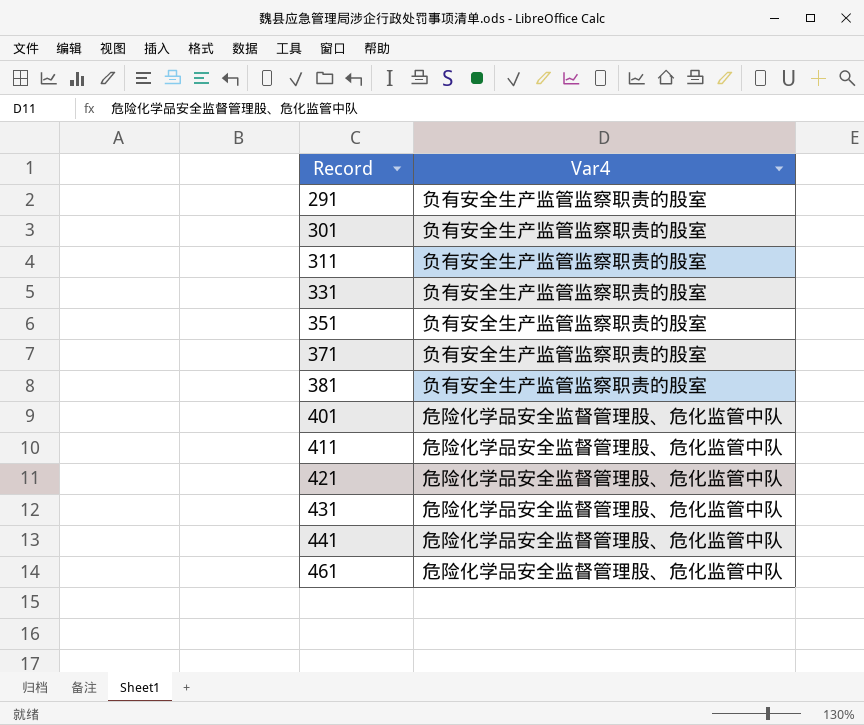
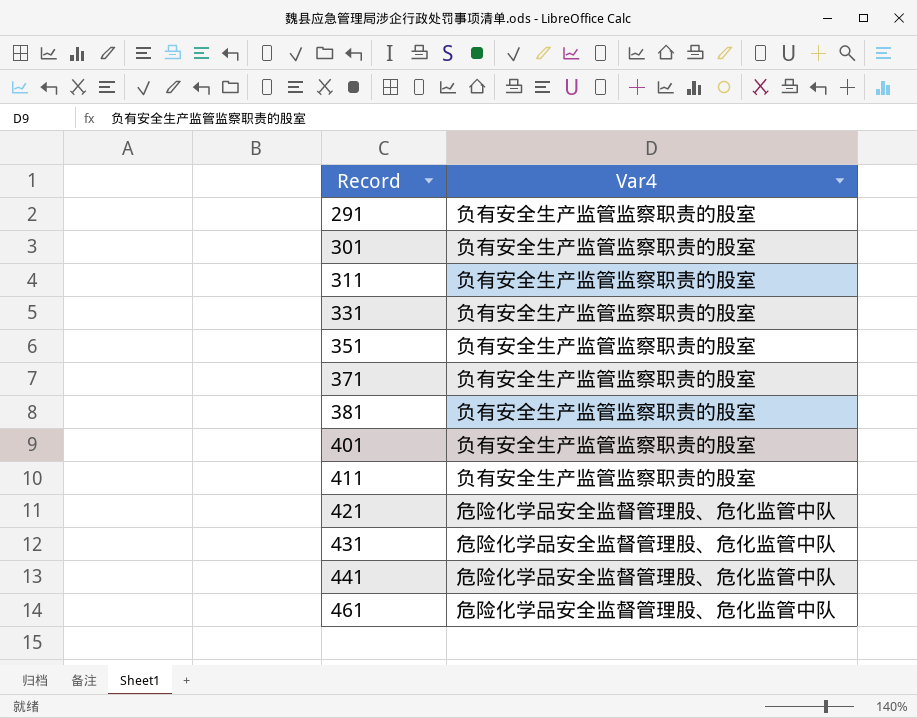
401 | Var4: 危险化学品安全监督管理股、危化监管中队 -> 负有安全生产监管监察职责的股室
411 | Var4: 危险化学品安全监督管理股、危化监管中队 -> 负有安全生产监管监察职责的股室

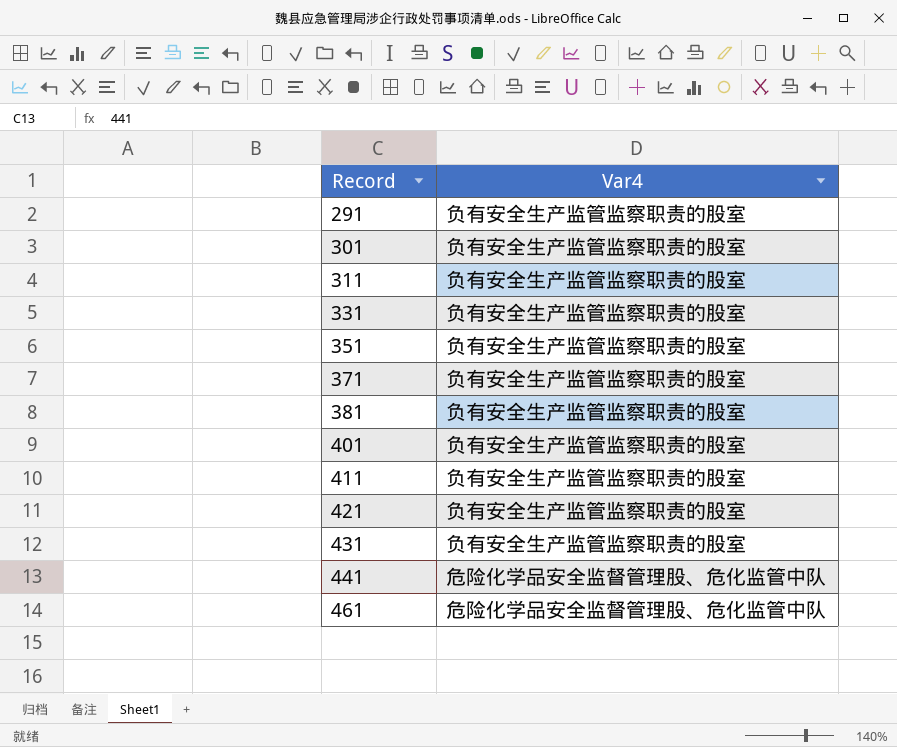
421 | Var4: 危险化学品安全监督管理股、危化监管中队 -> 负有安全生产监管监察职责的股室
431 | Var4: 危险化学品安全监督管理股、危化监管中队 -> 负有安全生产监管监察职责的股室

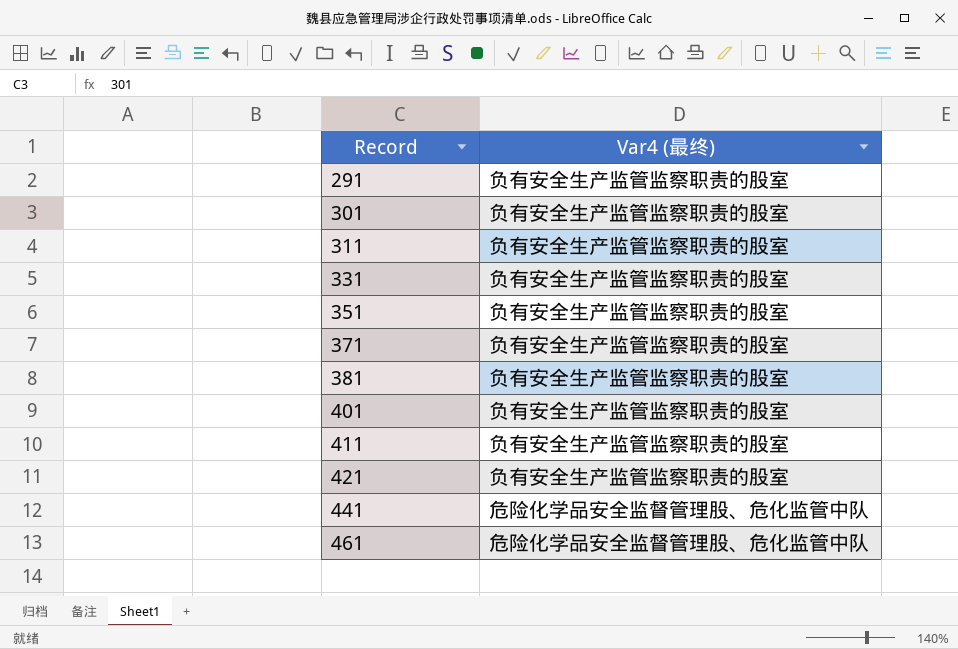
column name: Var4 -> Var4 (最终)
row 431: 负有安全生产监管监察职责的股室 -> none

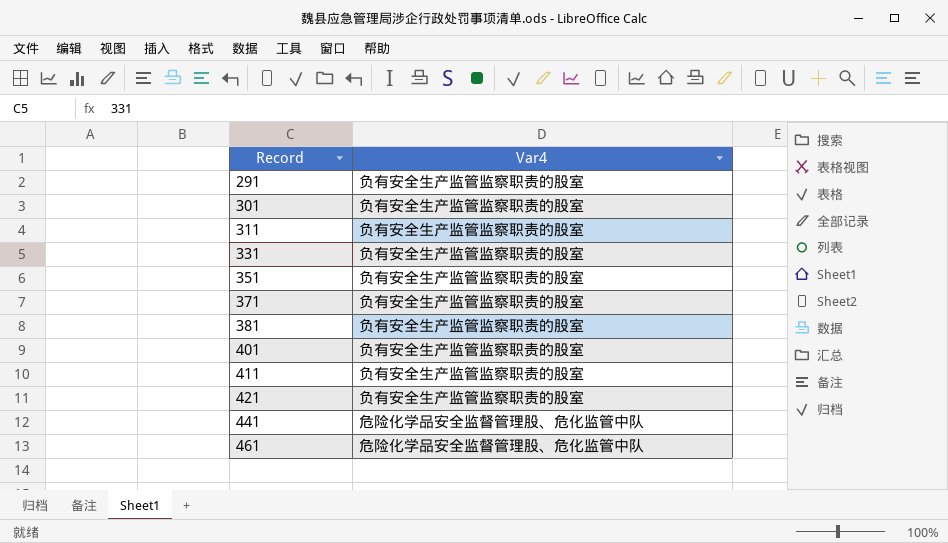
column name: Var4 (最终) -> Var4

